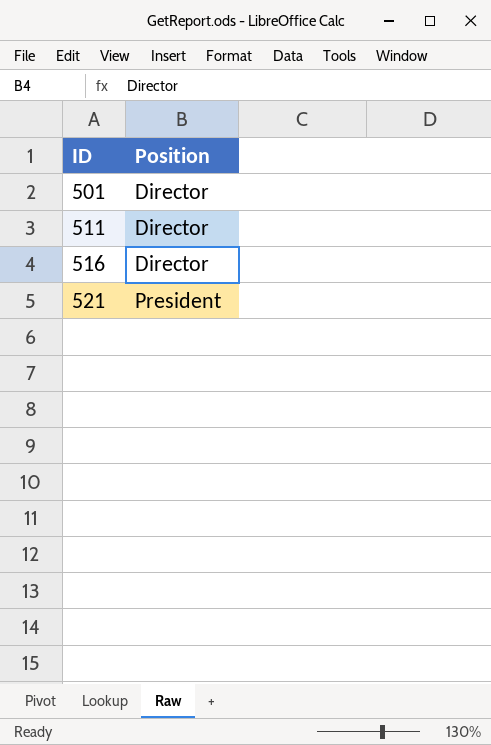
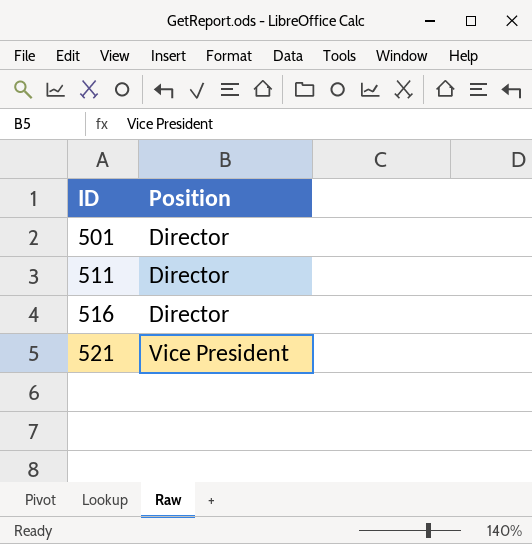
521 | Position: President -> Vice President

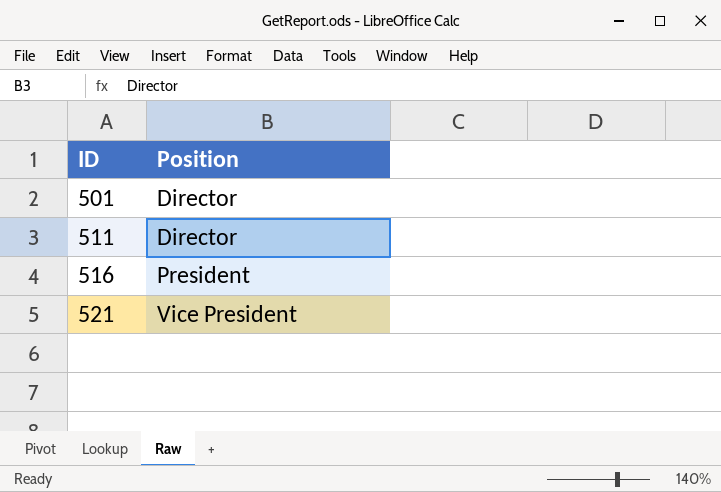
516 | Position: Director -> President

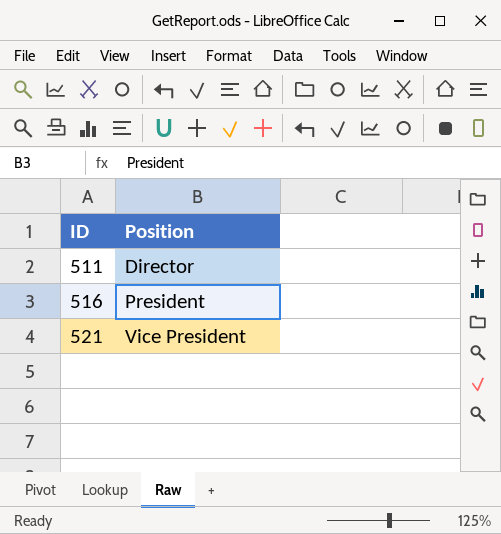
row 501: Director -> none

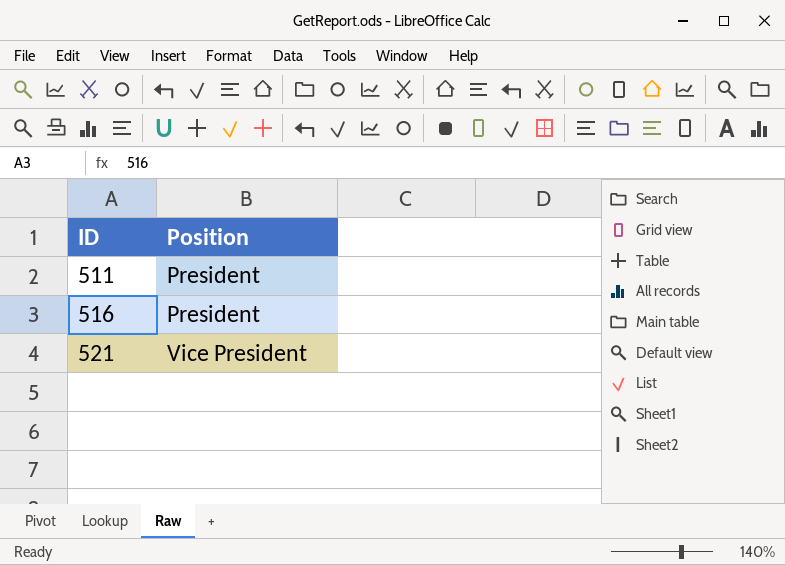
511 | Position: Director -> President

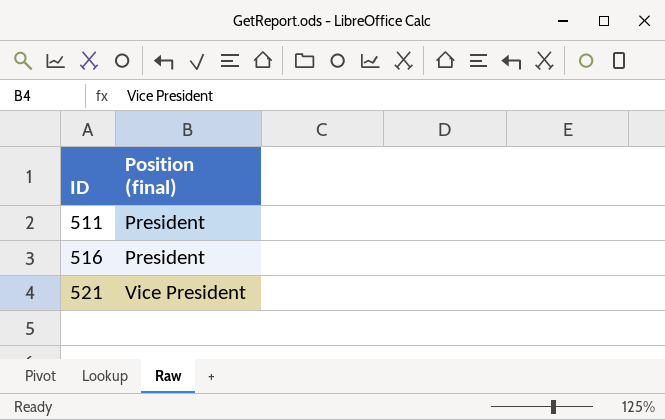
column name: Position -> Position (final)

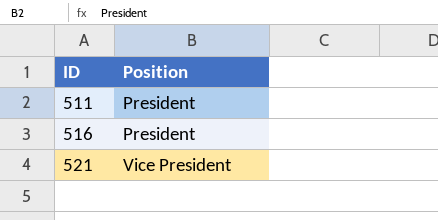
column name: Position (final) -> Position

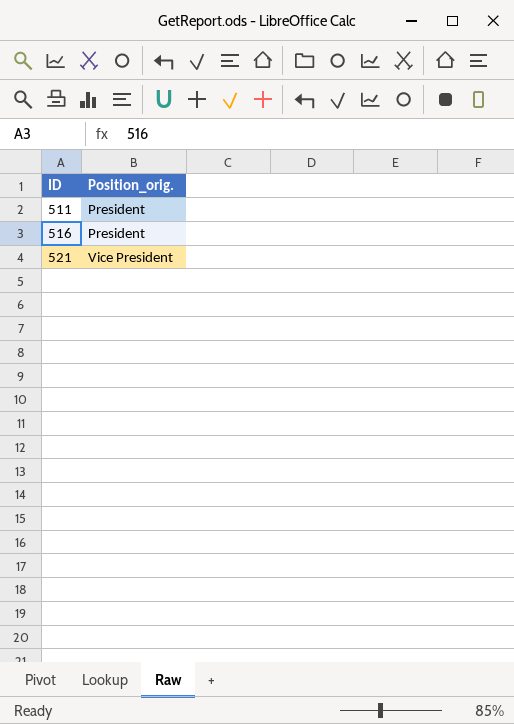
column name: Position -> Position_orig.

